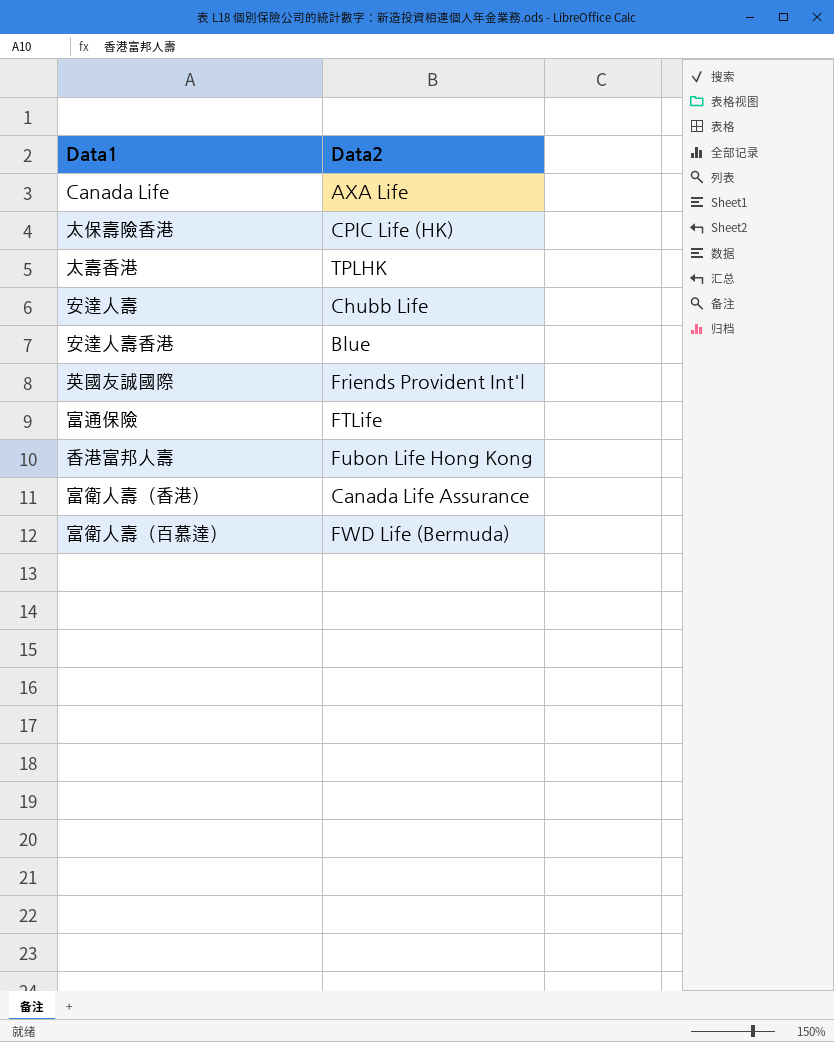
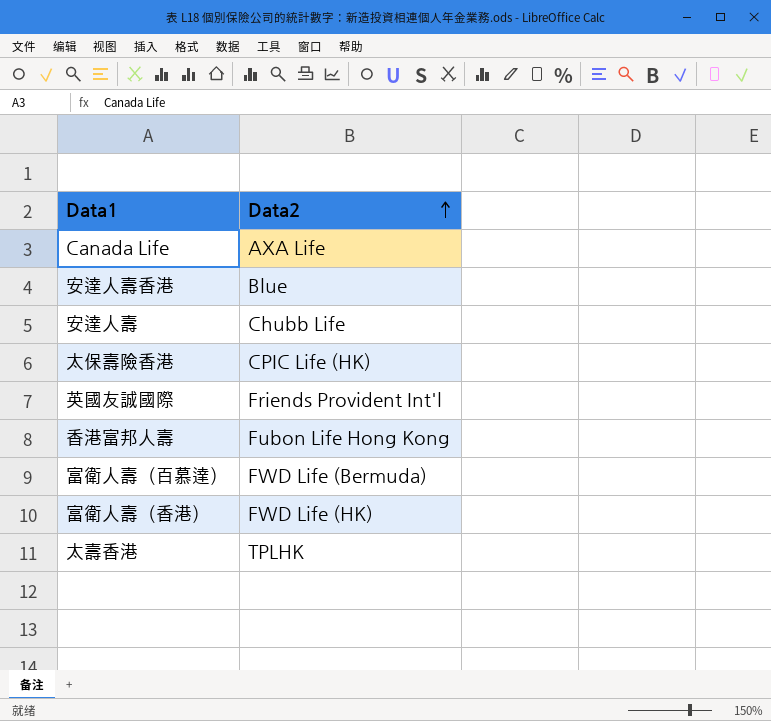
row order: none -> Data2 ascending
row 富通保險: FTLife -> none
富衛人壽（香港） | Data2: Canada Life Assurance -> FWD Life (HK)

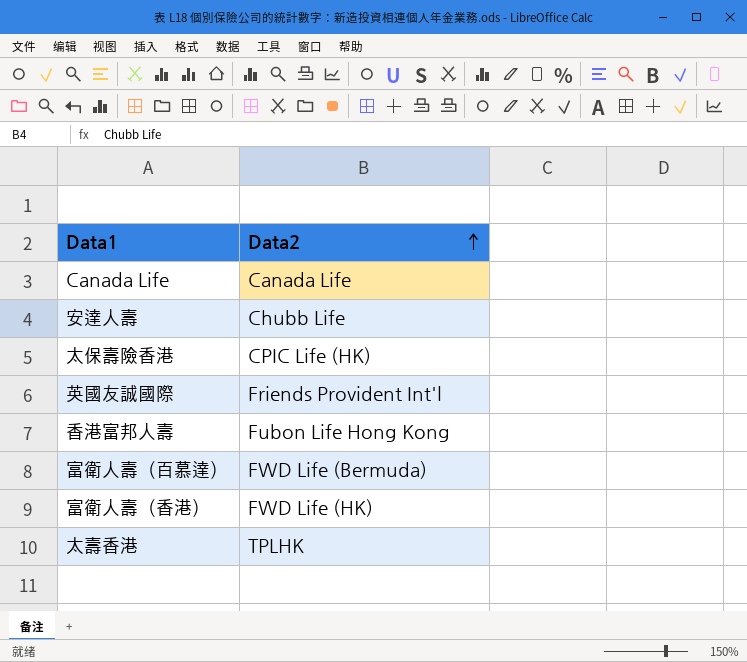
row 安達人壽香港: Blue -> none
Canada Life | Data2: AXA Life -> Canada Life

